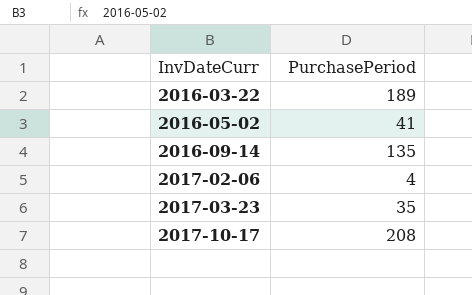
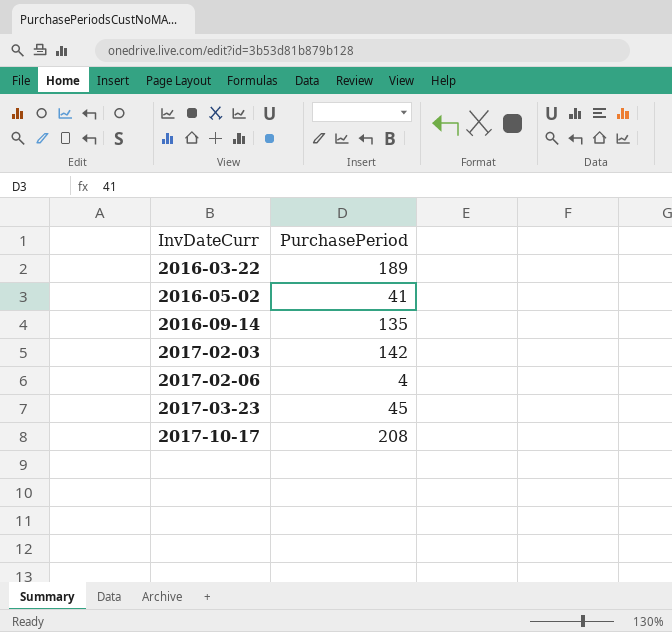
row 2017-02-03: none -> 142
2017-03-23 | PurchasePeriod: 35 -> 45

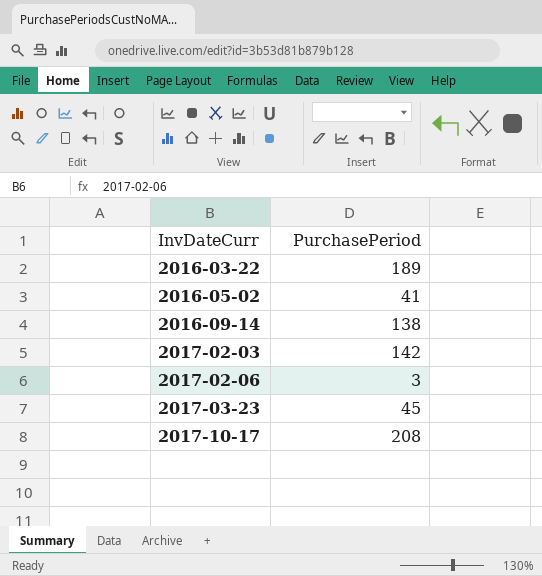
2016-09-14 | PurchasePeriod: 135 -> 138
2017-02-06 | PurchasePeriod: 4 -> 3

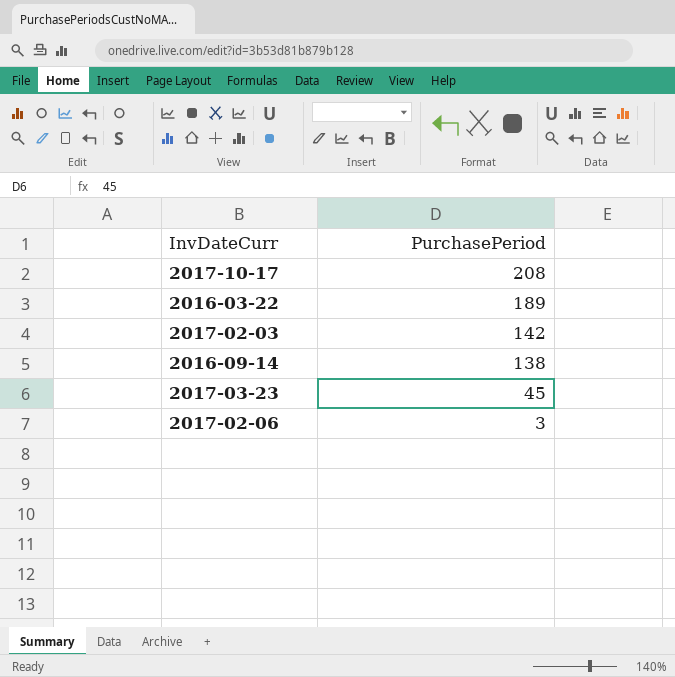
row order: InvDateCurr ascending -> PurchasePeriod descending
row 2016-05-02: 41 -> none

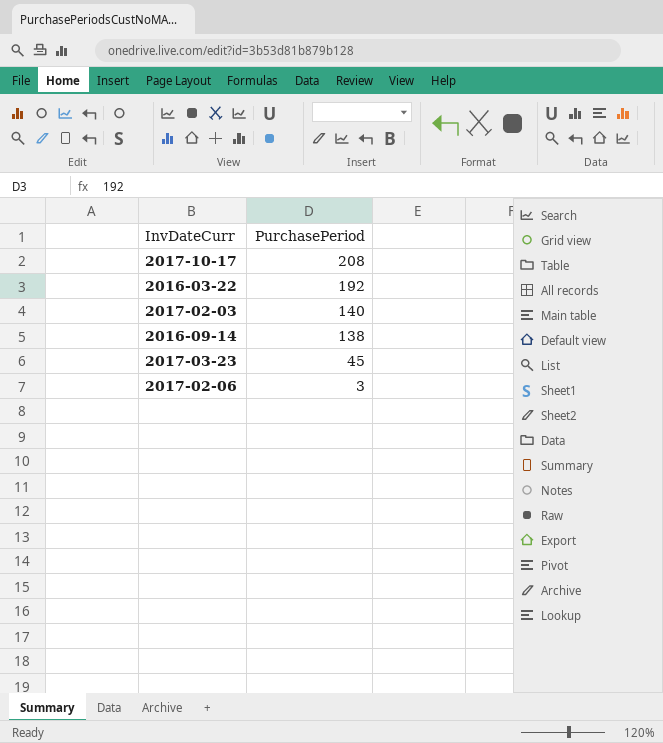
2016-03-22 | PurchasePeriod: 189 -> 192
2017-02-03 | PurchasePeriod: 142 -> 140

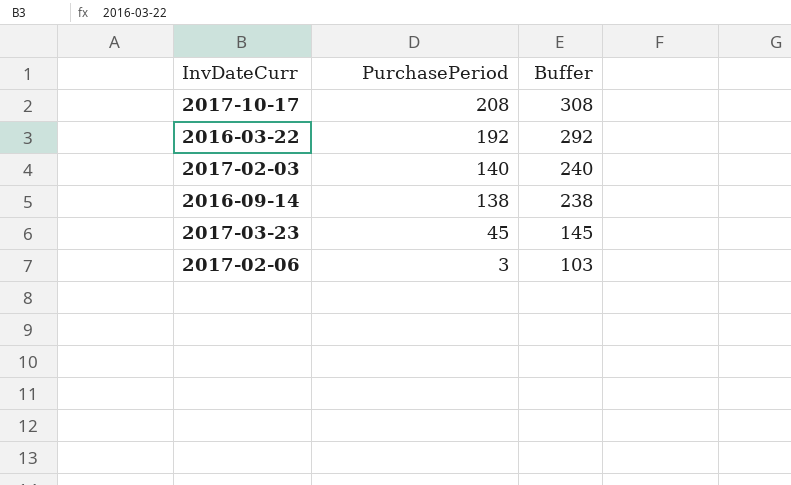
column Buffer | formula: none -> [PurchasePeriod] + 100

